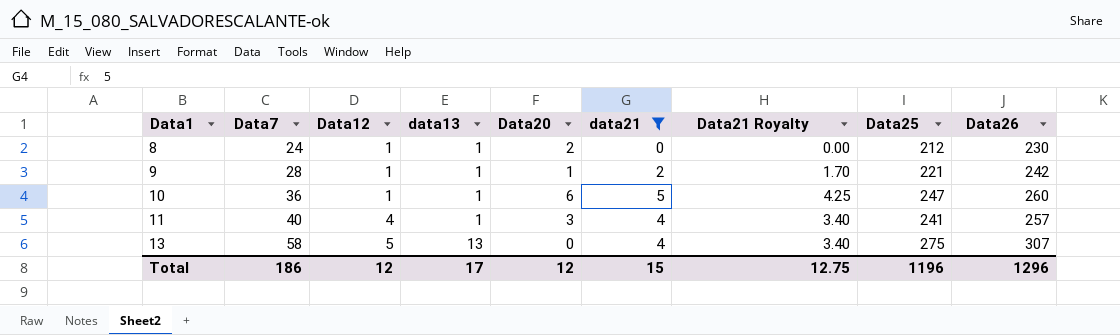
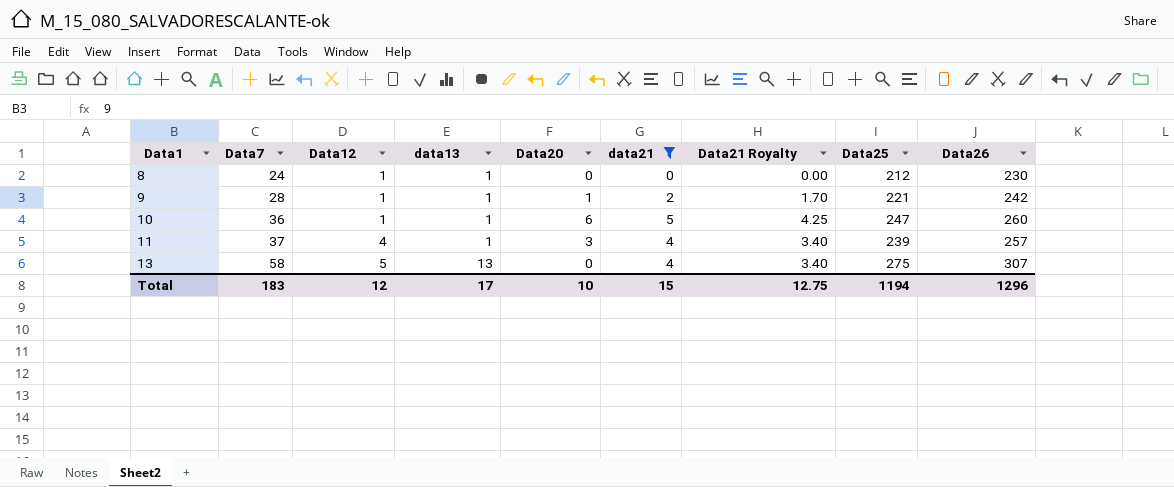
8 | Data20: 2 -> 0
11 | Data7: 40 -> 37
11 | Data25: 241 -> 239
Total | Data7: 186 -> 183
Total | Data20: 12 -> 10
Total | Data25: 1196 -> 1194

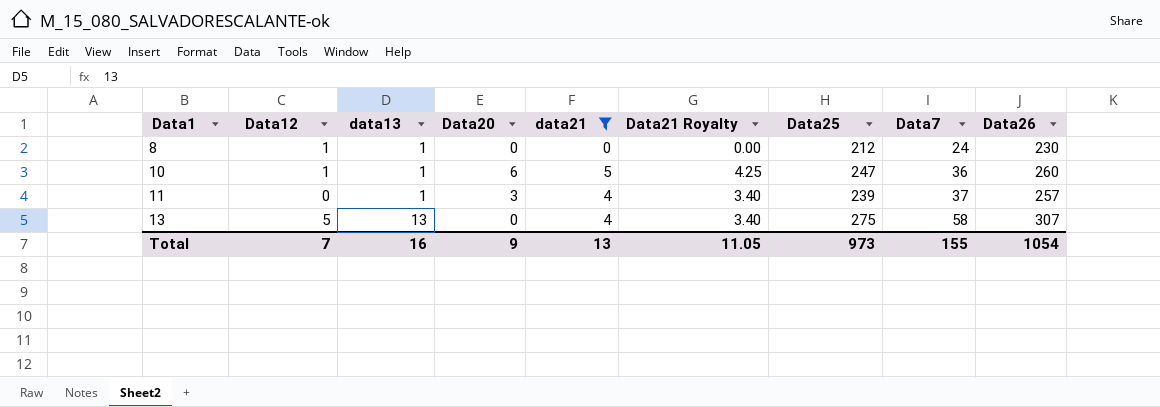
column Data7 | position: 2 -> 8
row 9: 28 | 1 | 1 | 1 | 2 | 1.70 | 221 | 242 -> none
11 | Data12: 4 -> 0
Total | Data12: 12 -> 7
Total | data13: 17 -> 16
Total | Data20: 10 -> 9
Total | data21: 15 -> 13
Total | Data21 Royalty: 12.75 -> 11.05
Total | Data25: 1194 -> 973
Total | Data7: 183 -> 155
Total | Data26: 1296 -> 1054

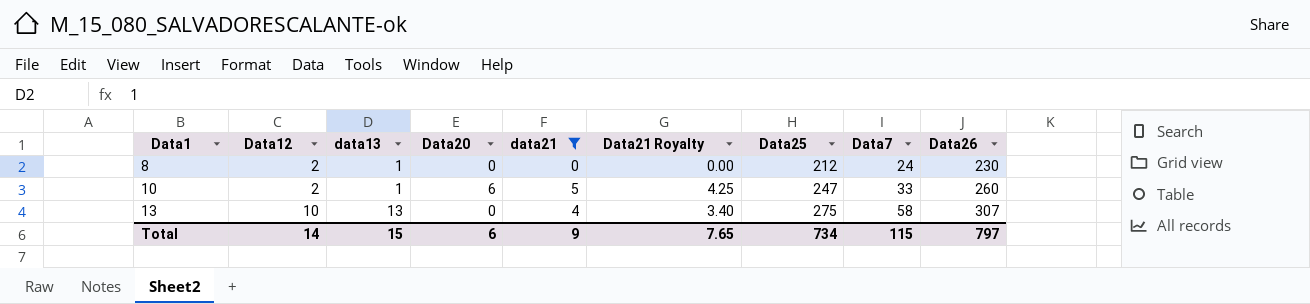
row 11: 0 | 1 | 3 | 4 | 3.40 | 239 | 37 | 257 -> none
8 | Data12: 1 -> 2
10 | Data12: 1 -> 2
10 | Data7: 36 -> 33
13 | Data12: 5 -> 10
Total | Data12: 7 -> 14
Total | data13: 16 -> 15
Total | Data20: 9 -> 6
Total | data21: 13 -> 9
Total | Data21 Royalty: 11.05 -> 7.65
Total | Data25: 973 -> 734
Total | Data7: 155 -> 115
Total | Data26: 1054 -> 797

